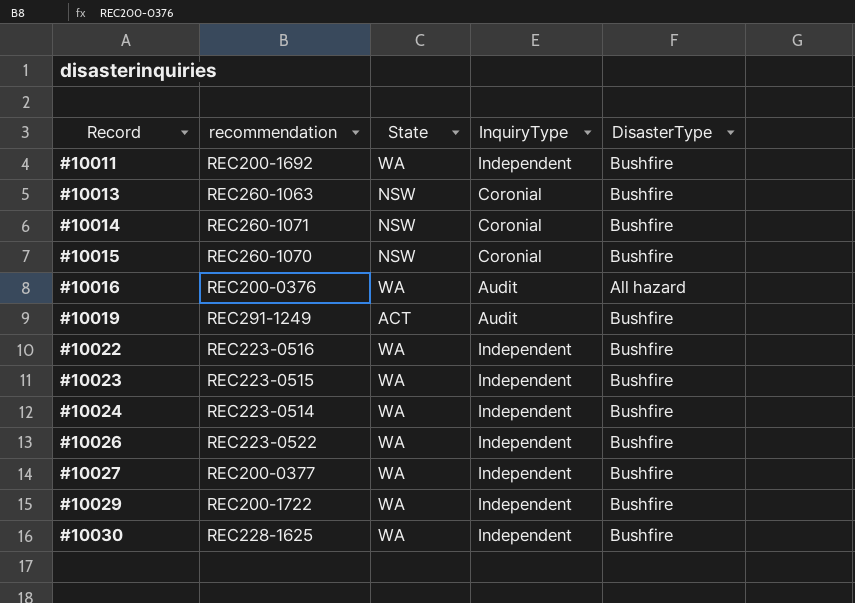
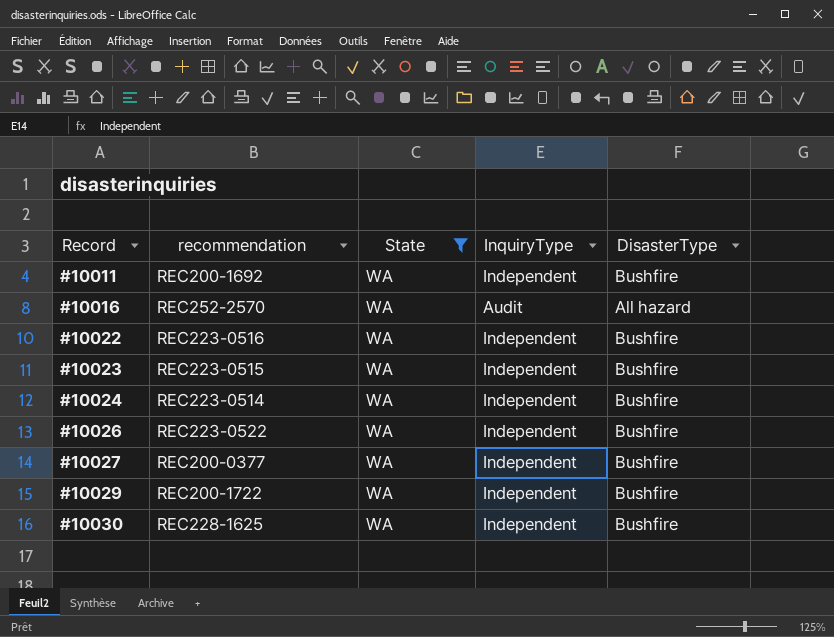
filter: none -> State = WA
#10016 | recommendation: REC200-0376 -> REC252-2570

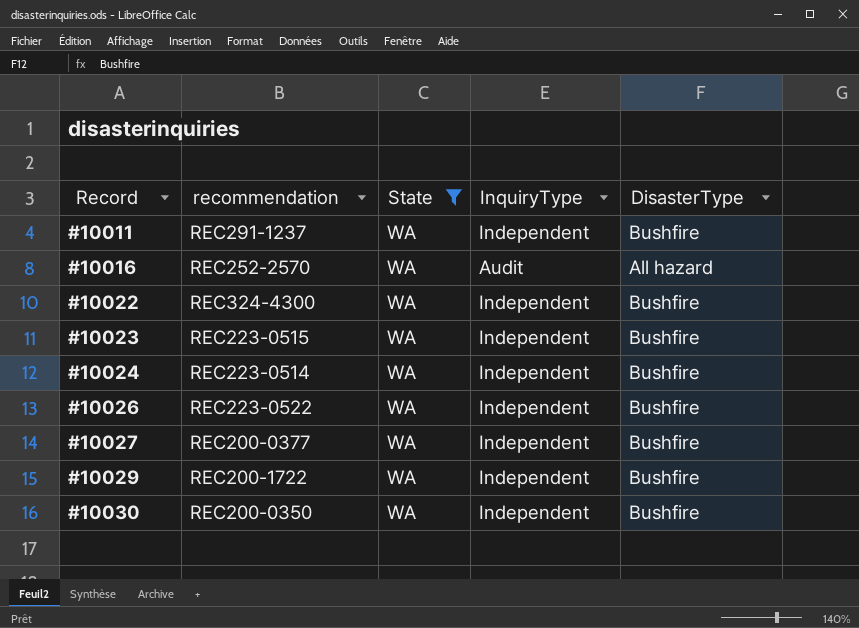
#10011 | recommendation: REC200-1692 -> REC291-1237
#10022 | recommendation: REC223-0516 -> REC324-4300
#10030 | recommendation: REC228-1625 -> REC200-0350

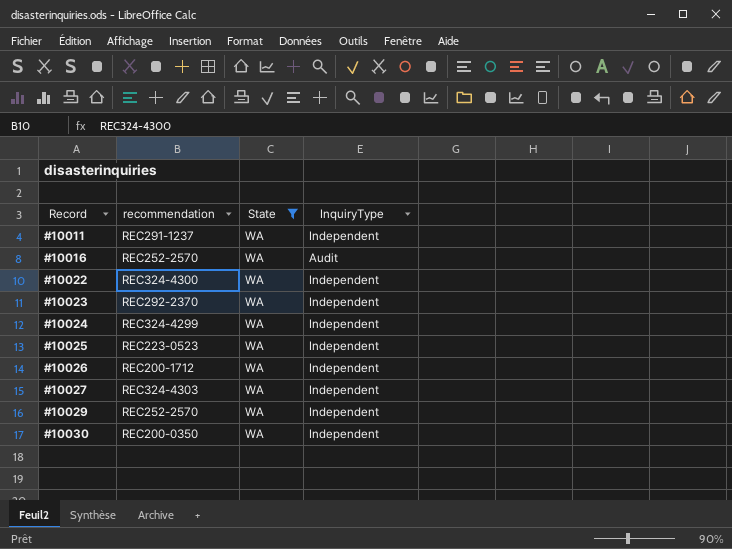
column DisasterType | position: 5 -> none
#10023 | recommendation: REC223-0515 -> REC292-2370
#10024 | recommendation: REC223-0514 -> REC324-4299
row #10025: none -> REC223-0523 | WA | Independent
#10026 | recommendation: REC223-0522 -> REC200-1712
#10027 | recommendation: REC200-0377 -> REC324-4303
#10029 | recommendation: REC200-1722 -> REC252-2570

